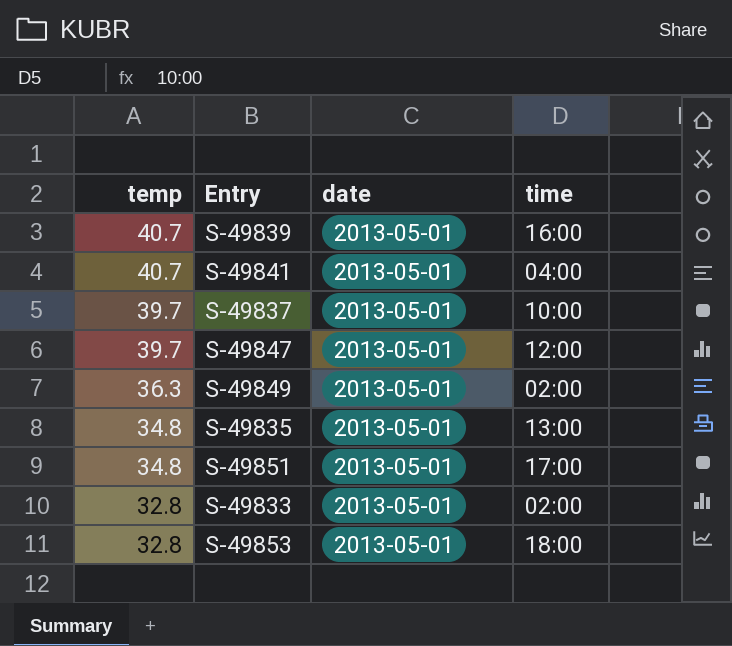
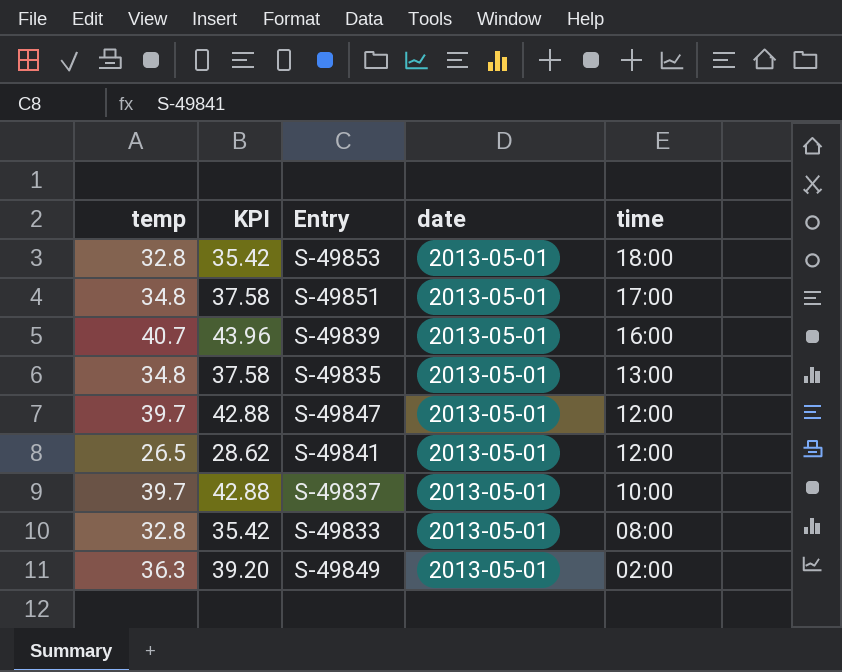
row order: temp descending -> time descending
column KPI | formula: none -> [temp] * 1.08
S-49841 | temp: 40.7 -> 26.5
S-49841 | time: 04:00 -> 12:00
S-49833 | time: 02:00 -> 08:00

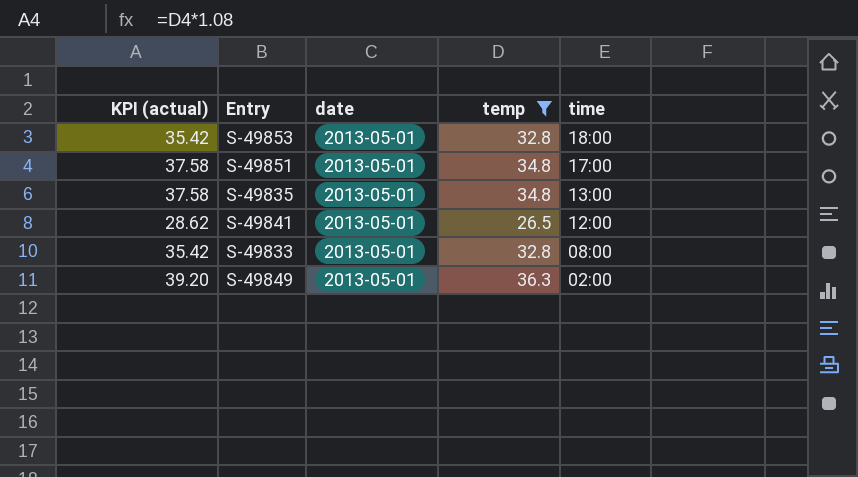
filter: none -> temp <= 36.3
column name: KPI -> KPI (actual)
column temp | position: 1 -> 4

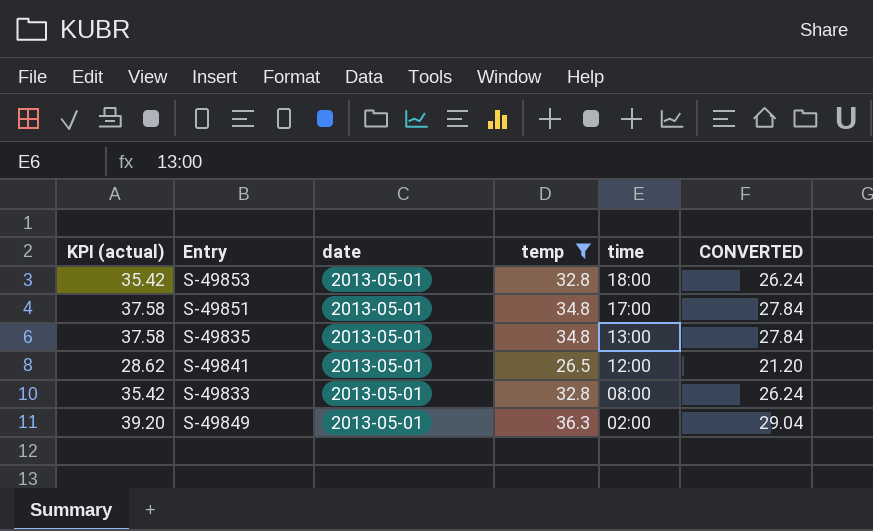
column CONVERTED | formula: none -> [temp] * 0.8

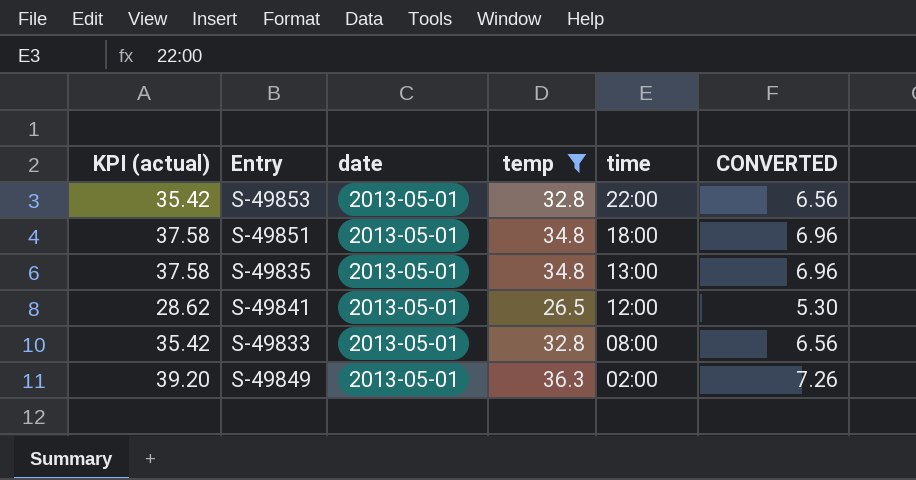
column CONVERTED | formula: [temp] * 0.8 -> [temp] * 0.2
S-49853 | time: 18:00 -> 22:00
S-49851 | time: 17:00 -> 18:00

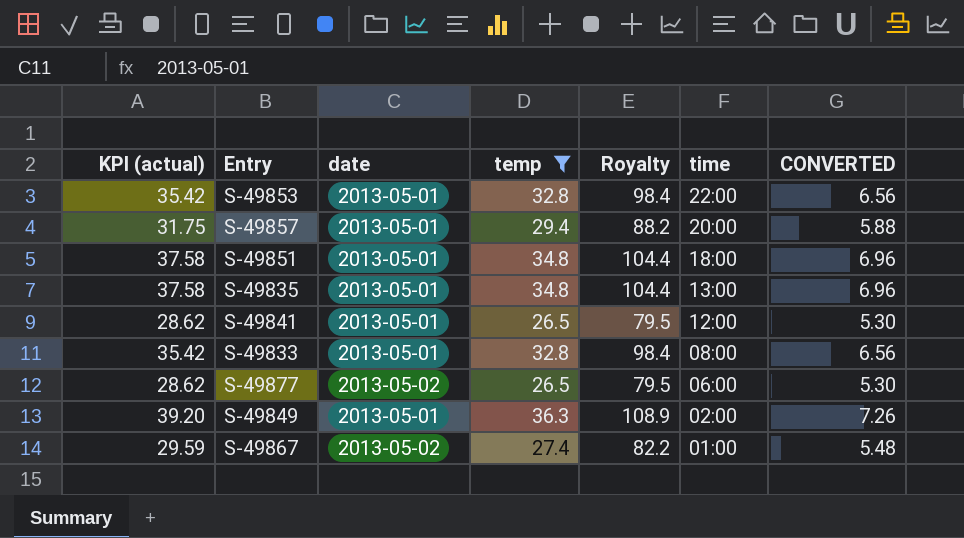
column Royalty | formula: none -> [temp] * 3
row S-49857: none -> 31.75 | 2013-05-01 | 29.4 | 88.2 | 20:00 | 5.88
row S-49877: none -> 28.62 | 2013-05-02 | 26.5 | 79.5 | 06:00 | 5.30
row S-49867: none -> 29.59 | 2013-05-02 | 27.4 | 82.2 | 01:00 | 5.48

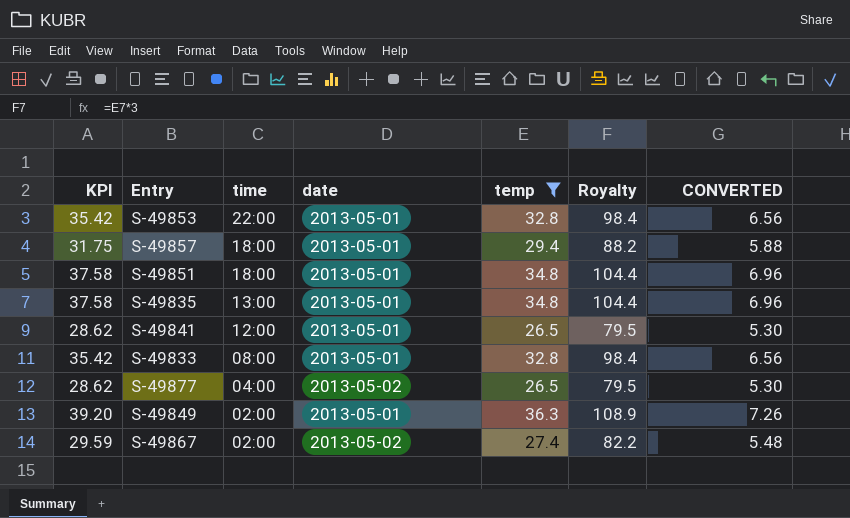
column name: KPI (actual) -> KPI
column time | position: 6 -> 3
S-49857 | time: 20:00 -> 18:00
S-49877 | time: 06:00 -> 04:00
S-49867 | time: 01:00 -> 02:00

